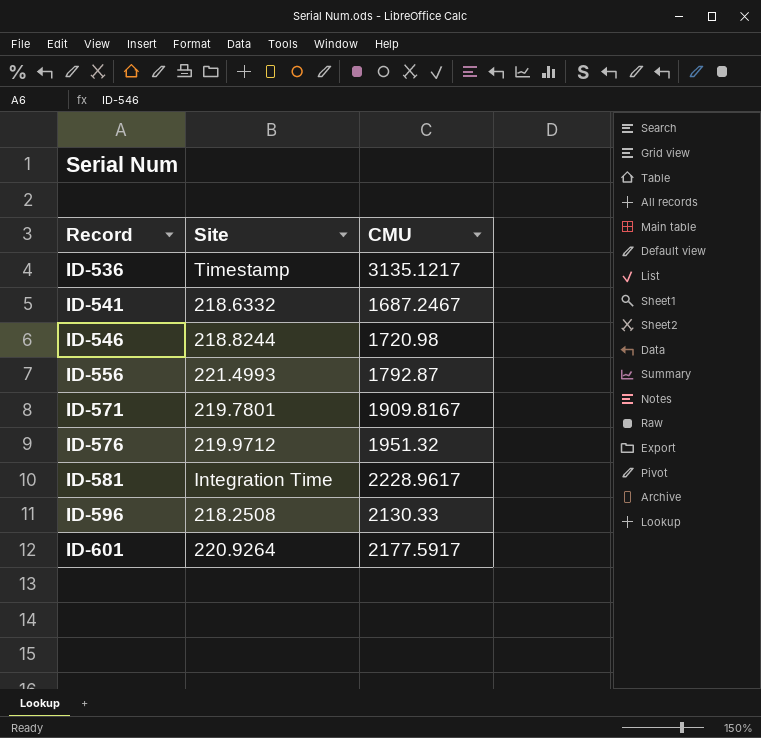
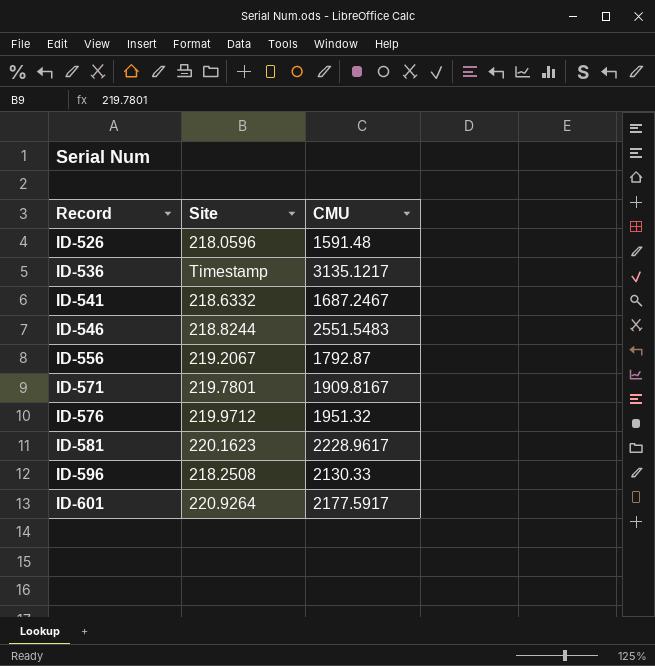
row ID-526: none -> 218.0596 | 1591.48
ID-546 | CMU: 1720.98 -> 2551.5483
ID-556 | Site: 221.4993 -> 219.2067
ID-581 | Site: Integration Time -> 220.1623

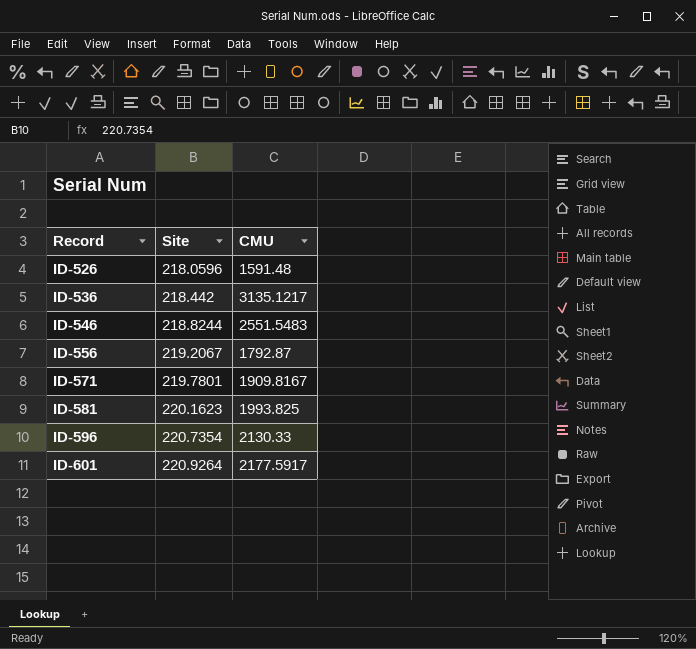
row ID-541: 218.6332 | 1687.2467 -> none
row ID-576: 219.9712 | 1951.32 -> none
ID-536 | Site: Timestamp -> 218.442
ID-581 | CMU: 2228.9617 -> 1993.825
ID-596 | Site: 218.2508 -> 220.7354

